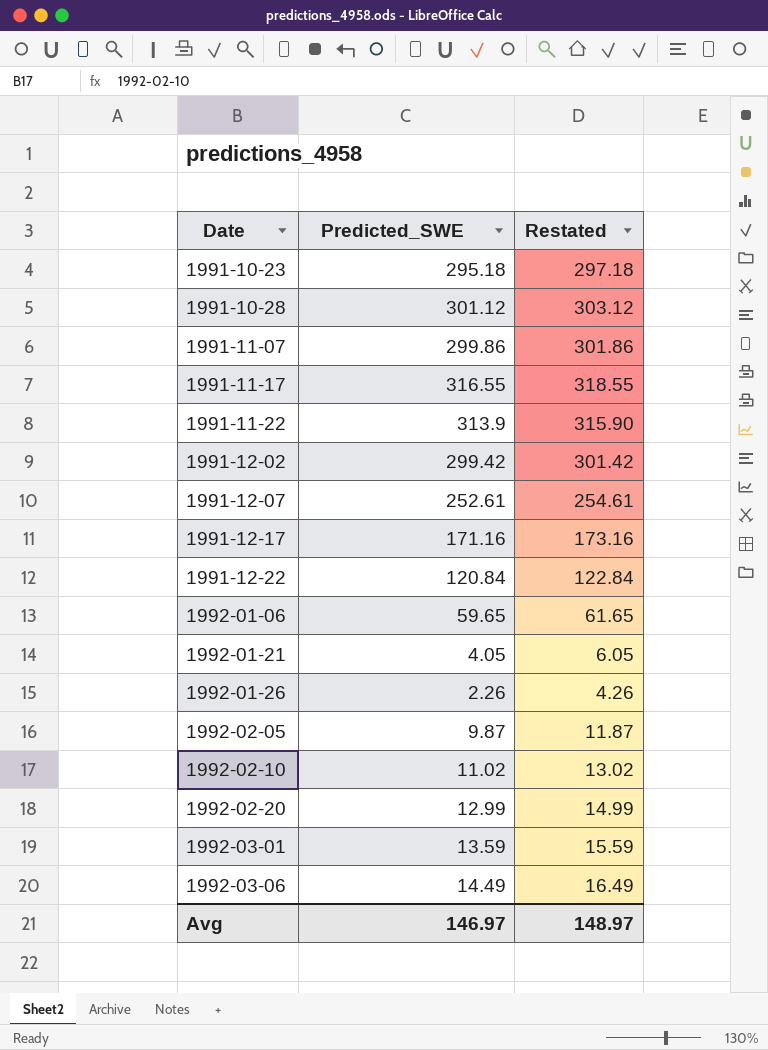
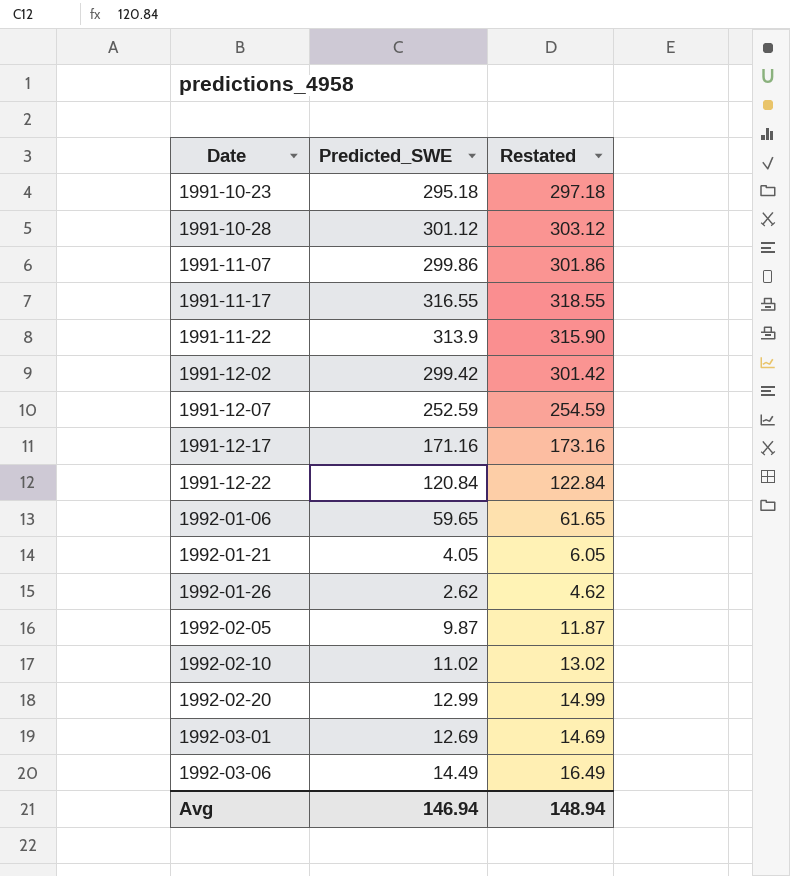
1991-12-07 | Predicted_SWE: 252.61 -> 252.59
1991-12-07 | Restated: 254.61 -> 254.59
1992-01-26 | Predicted_SWE: 2.26 -> 2.62
1992-01-26 | Restated: 4.26 -> 4.62
1992-03-01 | Predicted_SWE: 13.59 -> 12.69
1992-03-01 | Restated: 15.59 -> 14.69
Avg | Predicted_SWE: 146.97 -> 146.94
Avg | Restated: 148.97 -> 148.94

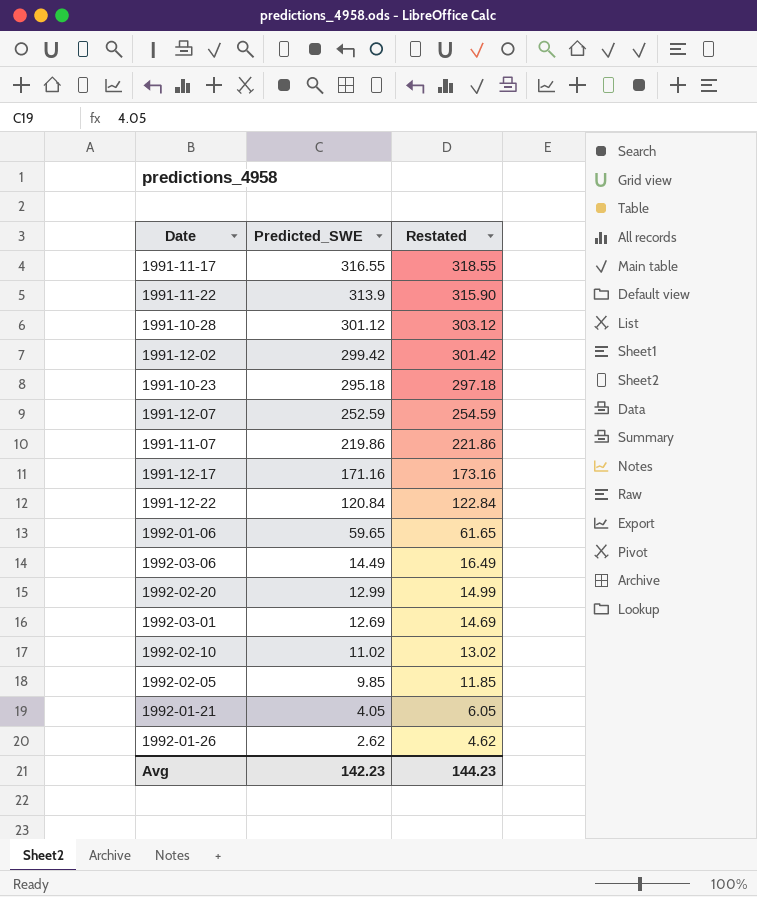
row order: Date ascending -> Predicted_SWE descending
1991-11-07 | Predicted_SWE: 299.86 -> 219.86
1991-11-07 | Restated: 301.86 -> 221.86
1992-02-05 | Predicted_SWE: 9.87 -> 9.85
1992-02-05 | Restated: 11.87 -> 11.85
Avg | Predicted_SWE: 146.94 -> 142.23
Avg | Restated: 148.94 -> 144.23

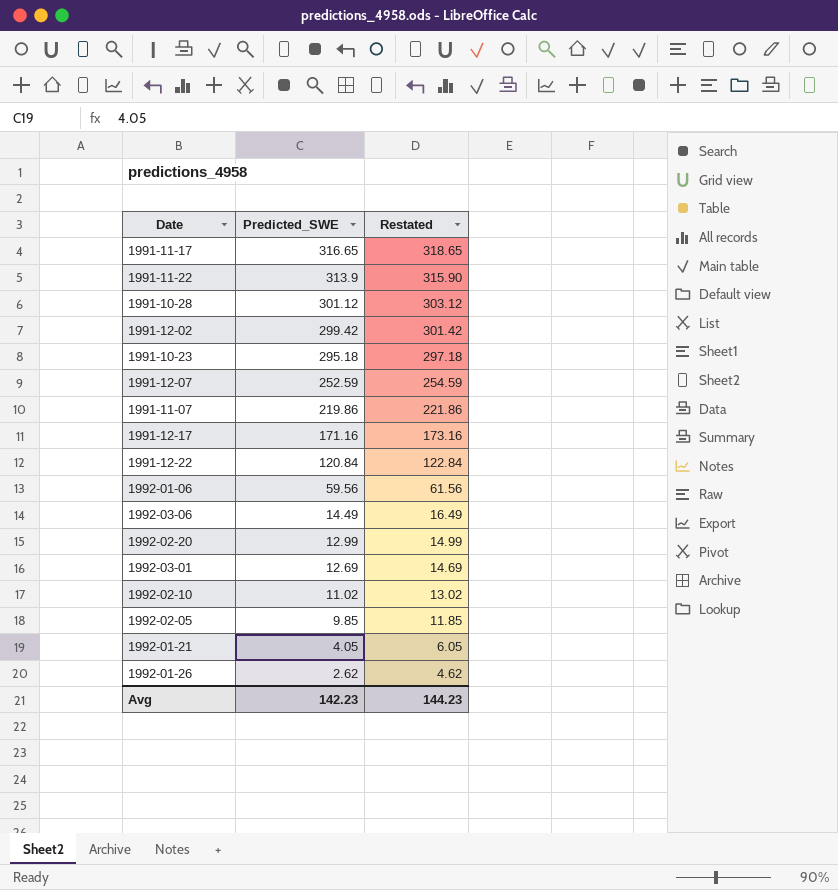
1991-11-17 | Predicted_SWE: 316.55 -> 316.65
1991-11-17 | Restated: 318.55 -> 318.65
1992-01-06 | Predicted_SWE: 59.65 -> 59.56
1992-01-06 | Restated: 61.65 -> 61.56

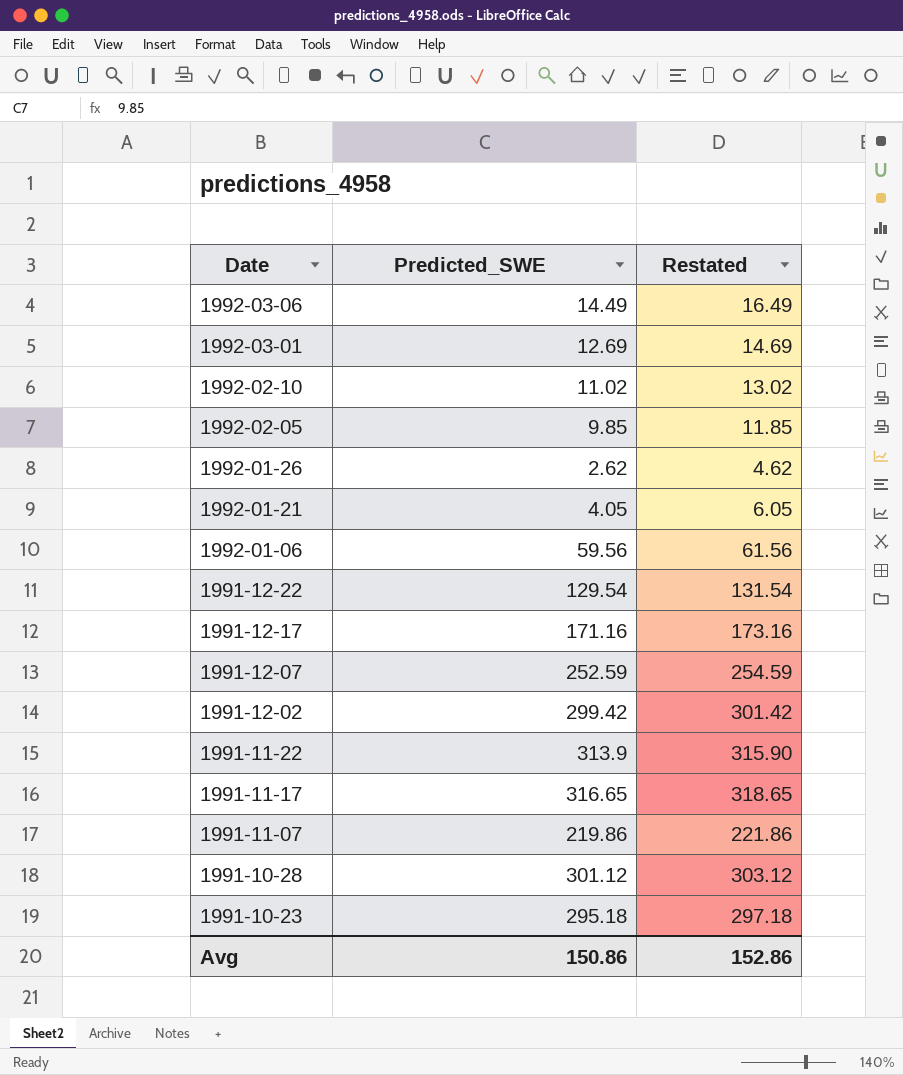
row order: Predicted_SWE descending -> Date descending
row 1992-02-20: 12.99 | 14.99 -> none
1991-12-22 | Predicted_SWE: 120.84 -> 129.54
1991-12-22 | Restated: 122.84 -> 131.54
Avg | Predicted_SWE: 142.23 -> 150.86
Avg | Restated: 144.23 -> 152.86

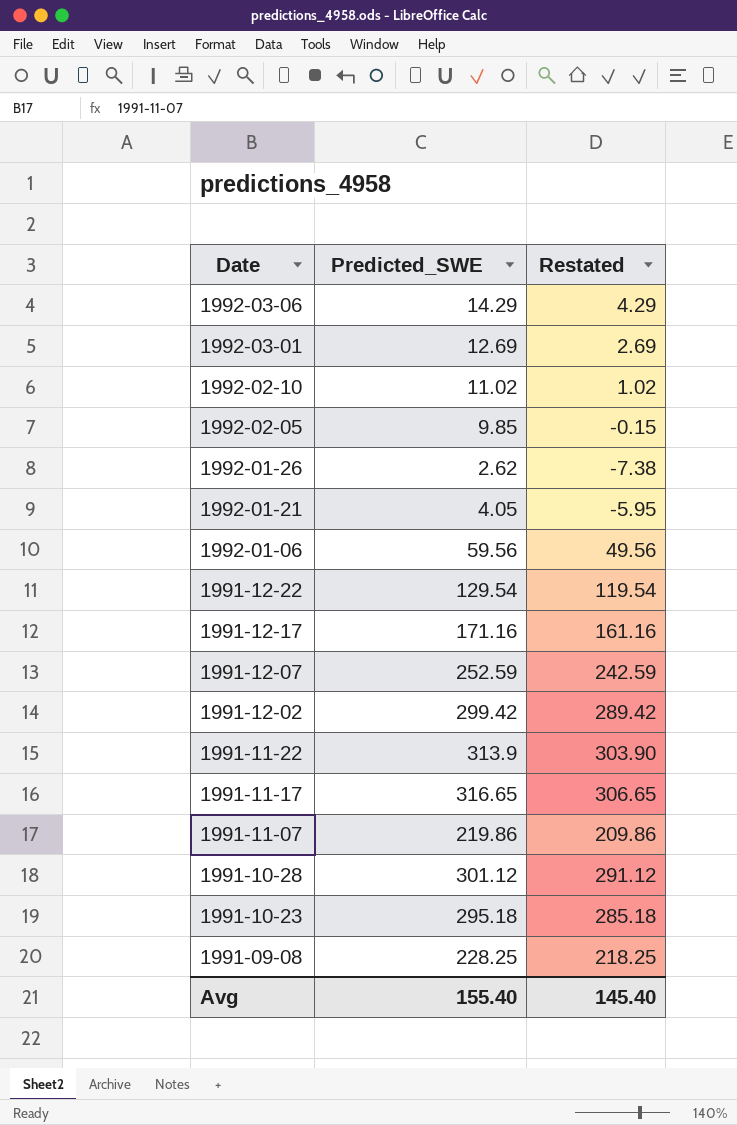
column Restated | formula: [Predicted_SWE] + 2 -> [Predicted_SWE] - 10
1992-03-06 | Predicted_SWE: 14.49 -> 14.29
row 1991-09-08: none -> 228.25 | 218.25
Avg | Predicted_SWE: 150.86 -> 155.40
Avg | Restated: 152.86 -> 145.40

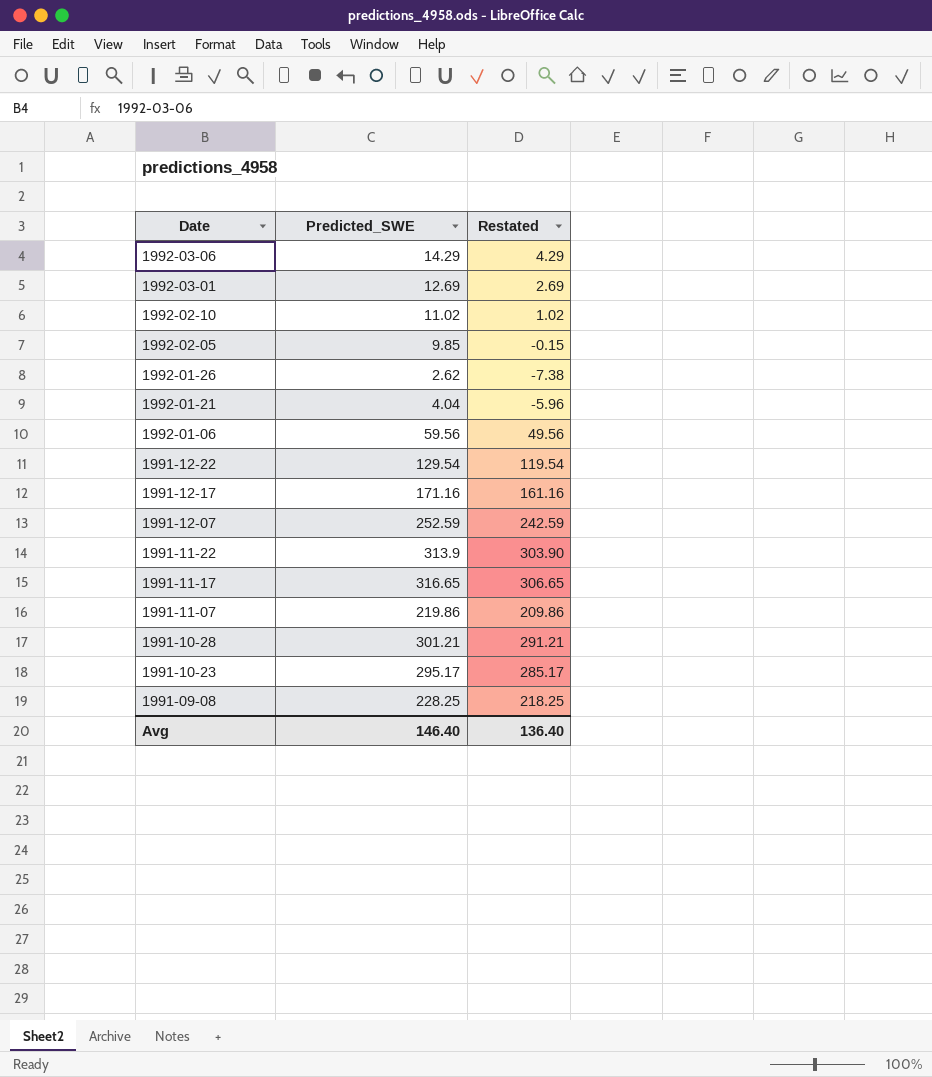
row 1991-12-02: 299.42 | 289.42 -> none
1992-01-21 | Predicted_SWE: 4.05 -> 4.04
1992-01-21 | Restated: -5.95 -> -5.96
1991-10-28 | Predicted_SWE: 301.12 -> 301.21
1991-10-28 | Restated: 291.12 -> 291.21
1991-10-23 | Predicted_SWE: 295.18 -> 295.17
1991-10-23 | Restated: 285.18 -> 285.17
Avg | Predicted_SWE: 155.40 -> 146.40
Avg | Restated: 145.40 -> 136.40

